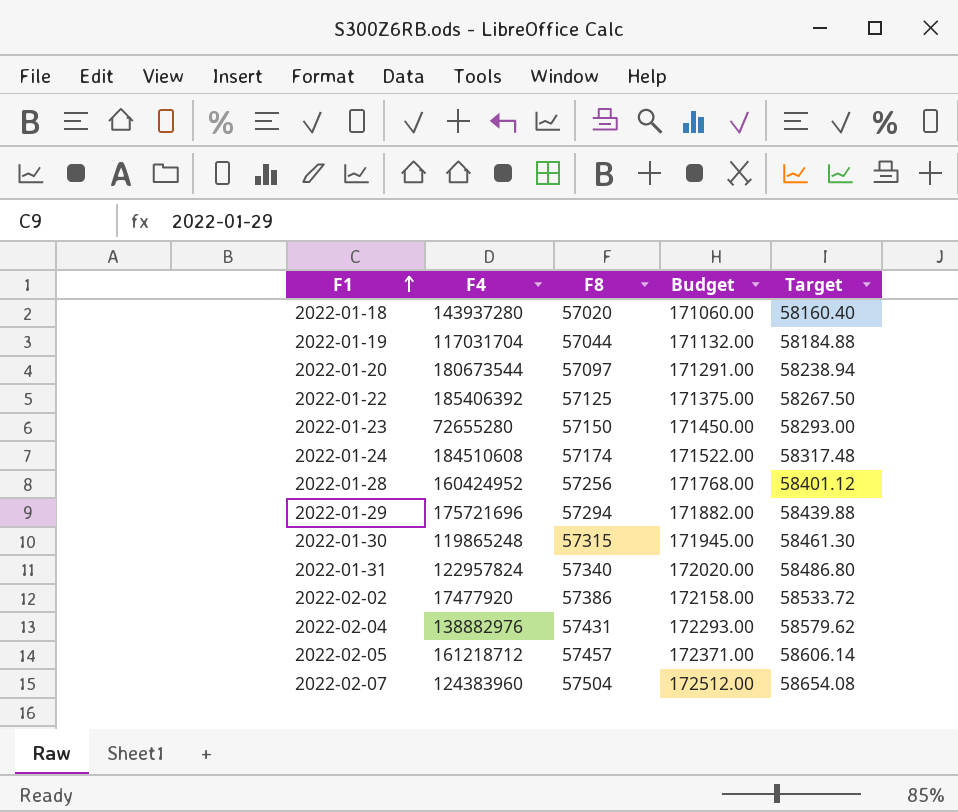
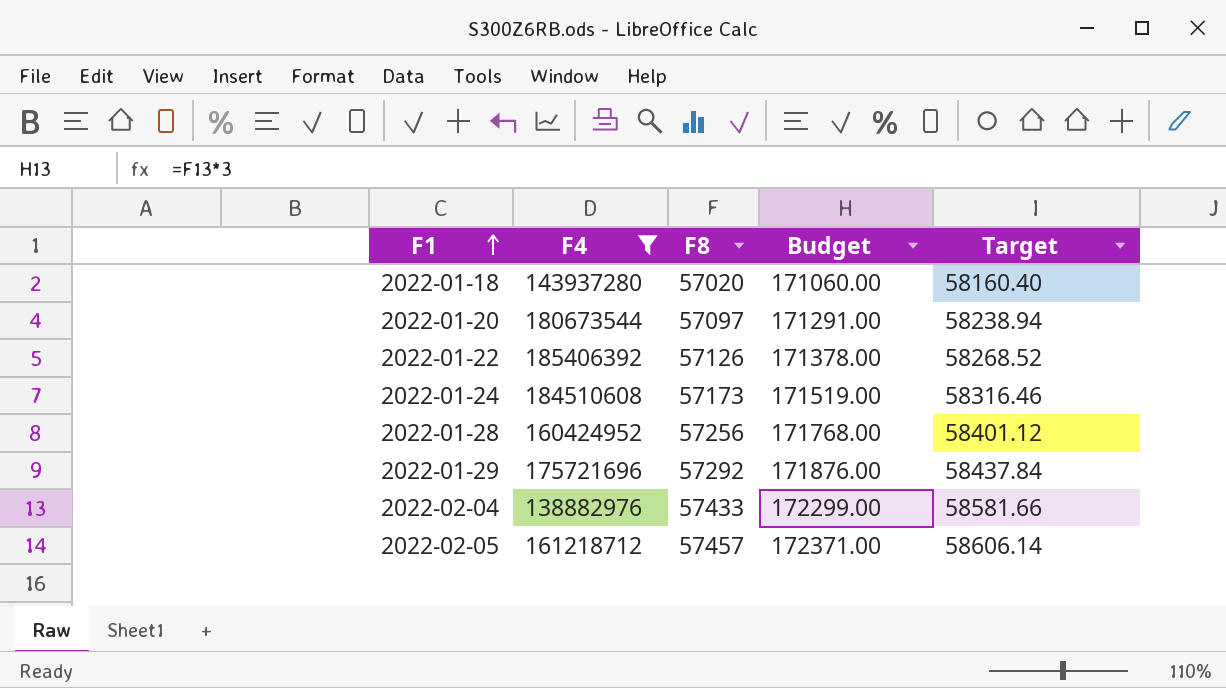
filter: none -> F4 >= 138882976
2022-01-22 | F8: 57125 -> 57126
2022-01-22 | Budget: 171375.00 -> 171378.00
2022-01-22 | Target: 58267.50 -> 58268.52
2022-01-24 | F8: 57174 -> 57173
2022-01-24 | Budget: 171522.00 -> 171519.00
2022-01-24 | Target: 58317.48 -> 58316.46
2022-01-29 | F8: 57294 -> 57292
2022-01-29 | Budget: 171882.00 -> 171876.00
2022-01-29 | Target: 58439.88 -> 58437.84
2022-02-04 | F8: 57431 -> 57433
2022-02-04 | Budget: 172293.00 -> 172299.00
2022-02-04 | Target: 58579.62 -> 58581.66

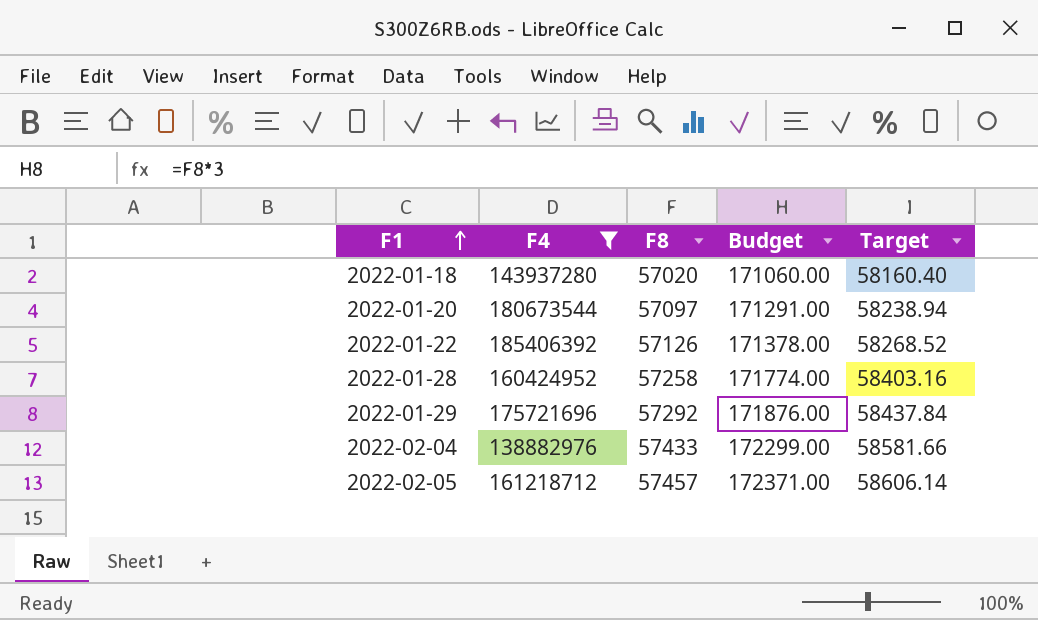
row 2022-01-24: 184510608 | 57173 | 171519.00 | 58316.46 -> none
2022-01-28 | F8: 57256 -> 57258
2022-01-28 | Budget: 171768.00 -> 171774.00
2022-01-28 | Target: 58401.12 -> 58403.16

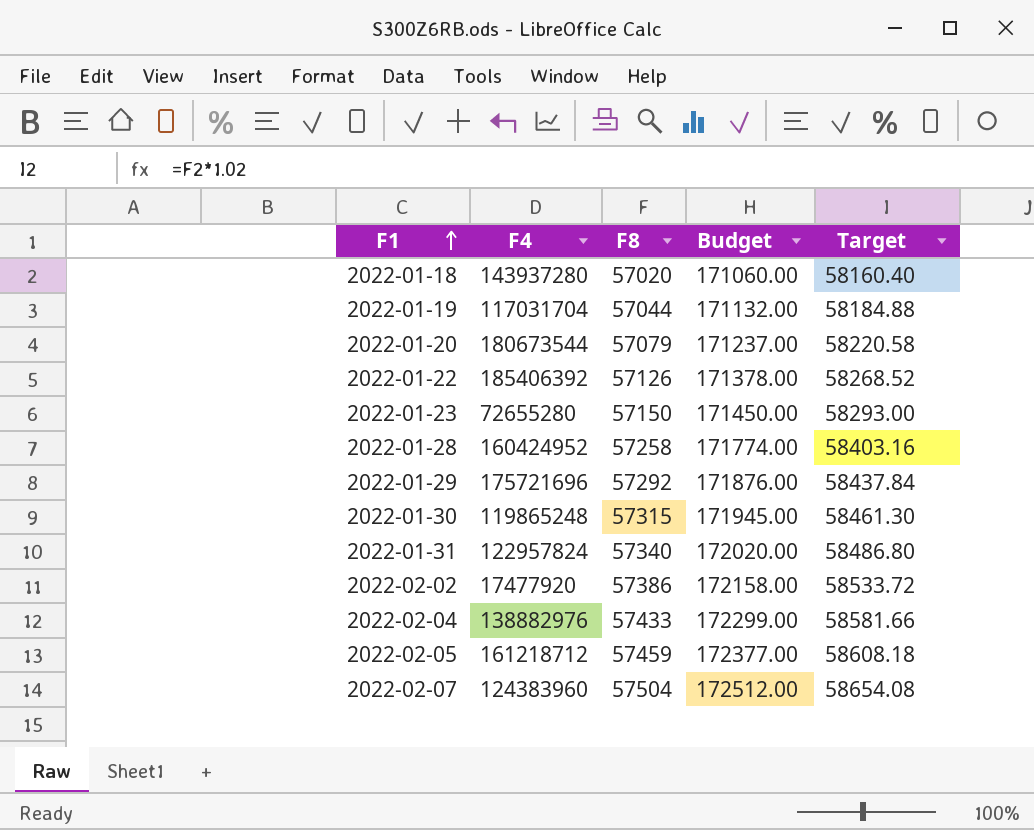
filter: F4 >= 138882976 -> none
2022-01-20 | F8: 57097 -> 57079
2022-01-20 | Budget: 171291.00 -> 171237.00
2022-01-20 | Target: 58238.94 -> 58220.58
2022-02-05 | F8: 57457 -> 57459
2022-02-05 | Budget: 172371.00 -> 172377.00
2022-02-05 | Target: 58606.14 -> 58608.18

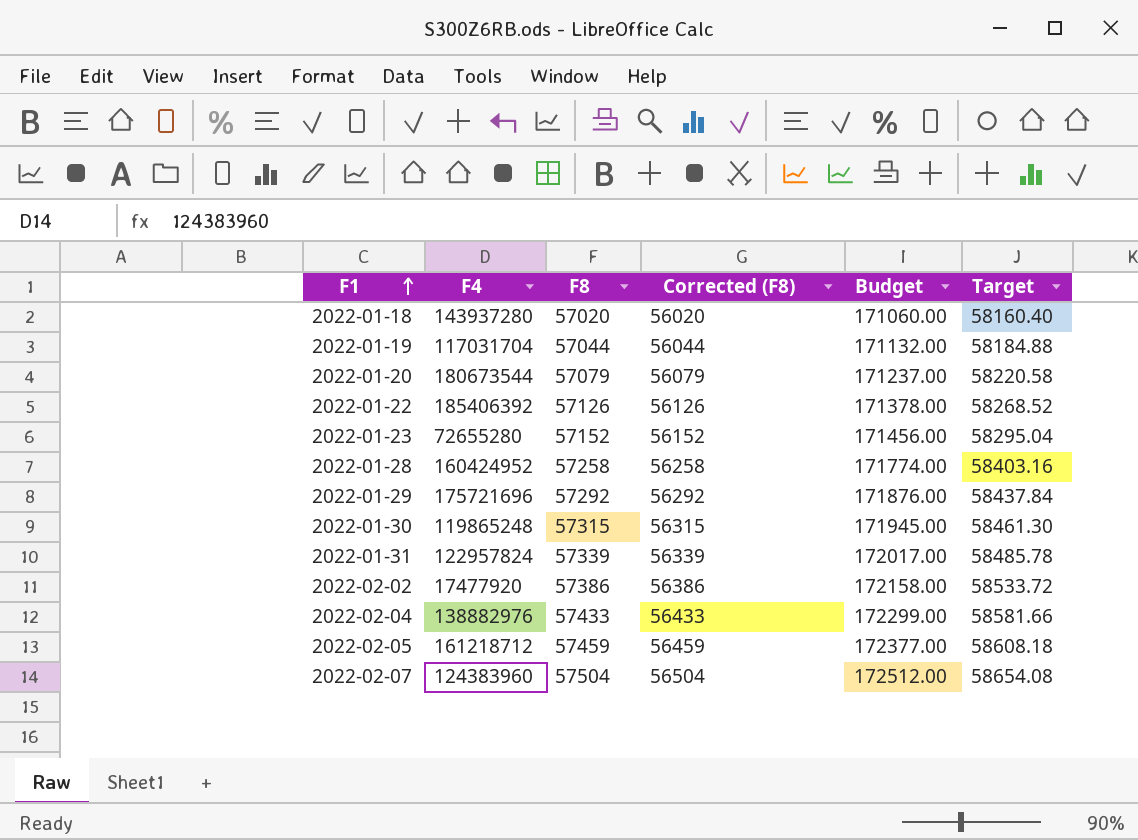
column Corrected (F8) | formula: none -> [F8] - 1000
2022-01-23 | F8: 57150 -> 57152
2022-01-23 | Budget: 171450.00 -> 171456.00
2022-01-23 | Target: 58293.00 -> 58295.04
2022-01-31 | F8: 57340 -> 57339
2022-01-31 | Budget: 172020.00 -> 172017.00
2022-01-31 | Target: 58486.80 -> 58485.78

